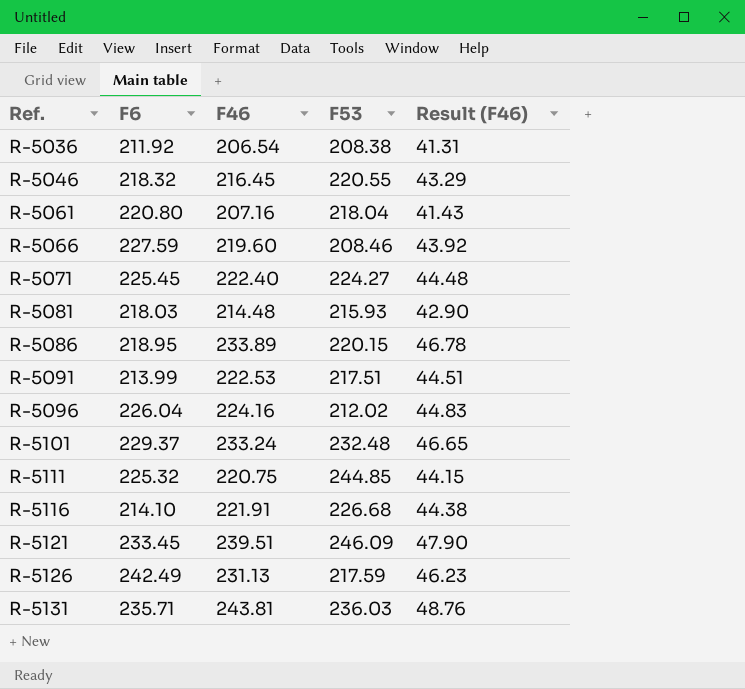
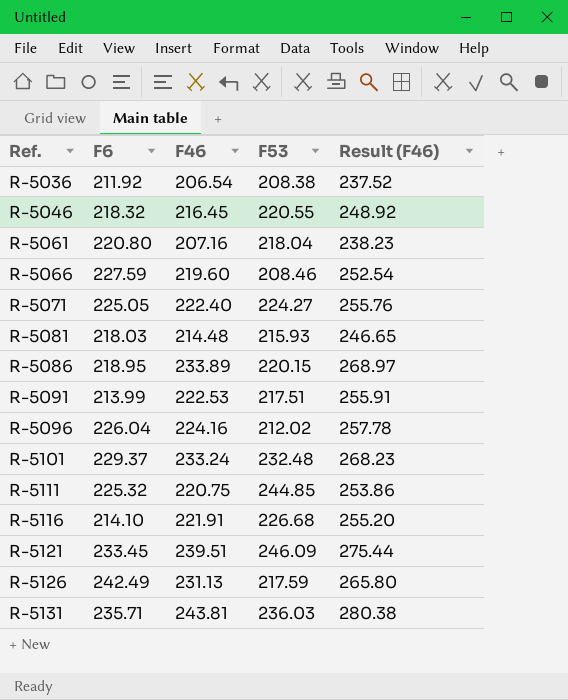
column Result (F46) | formula: [F46] * 0.2 -> [F46] * 1.15
R-5071 | F6: 225.45 -> 225.05

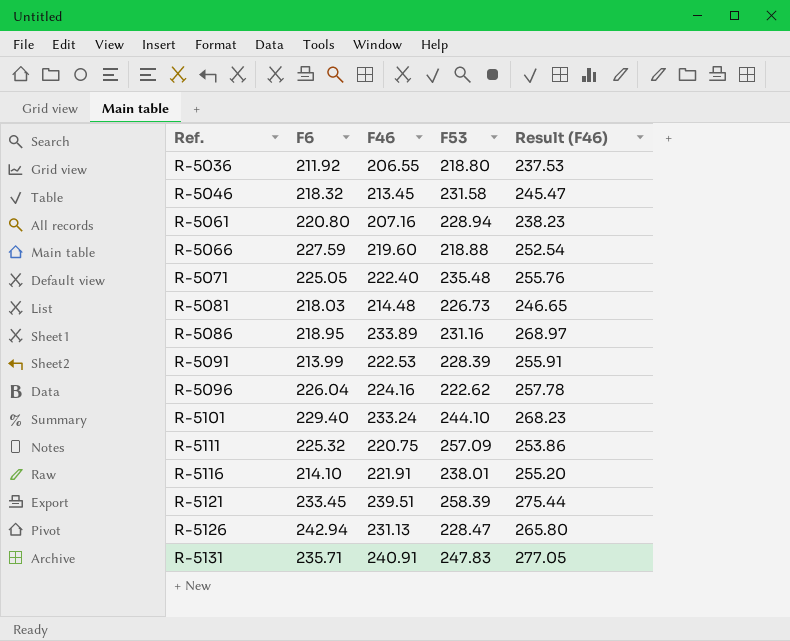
R-5036 | F46: 206.54 -> 206.55
R-5036 | F53: 208.38 -> 218.80
R-5036 | Result (F46): 237.52 -> 237.53
R-5046 | F46: 216.45 -> 213.45
R-5046 | F53: 220.55 -> 231.58
R-5046 | Result (F46): 248.92 -> 245.47
R-5061 | F53: 218.04 -> 228.94
R-5066 | F53: 208.46 -> 218.88
R-5071 | F53: 224.27 -> 235.48
R-5081 | F53: 215.93 -> 226.73
R-5086 | F53: 220.15 -> 231.16
R-5091 | F53: 217.51 -> 228.39
R-5096 | F53: 212.02 -> 222.62
R-5101 | F6: 229.37 -> 229.40
R-5101 | F53: 232.48 -> 244.10
R-5111 | F53: 244.85 -> 257.09
R-5116 | F53: 226.68 -> 238.01
R-5121 | F53: 246.09 -> 258.39
R-5126 | F6: 242.49 -> 242.94
R-5126 | F53: 217.59 -> 228.47
R-5131 | F46: 243.81 -> 240.91
R-5131 | F53: 236.03 -> 247.83
R-5131 | Result (F46): 280.38 -> 277.05

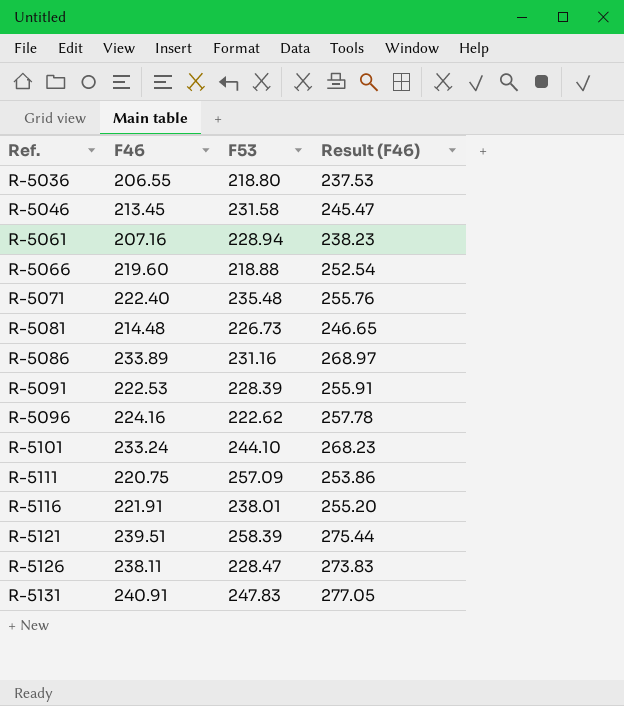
column F6 | position: 2 -> none
R-5126 | F46: 231.13 -> 238.11
R-5126 | Result (F46): 265.80 -> 273.83

